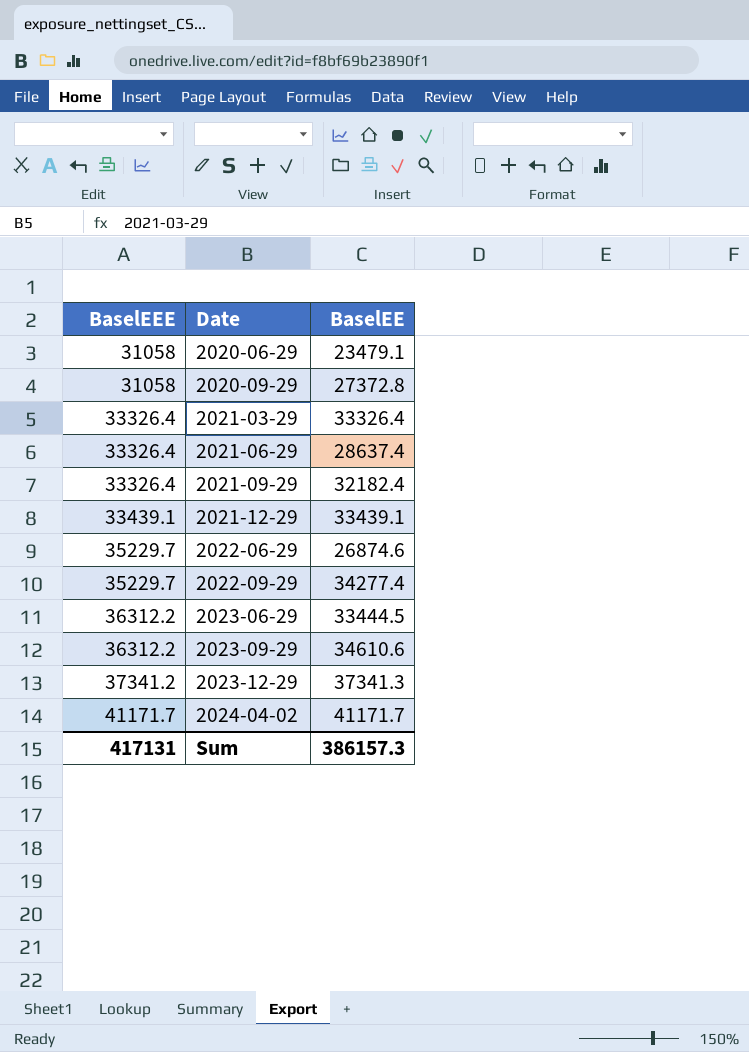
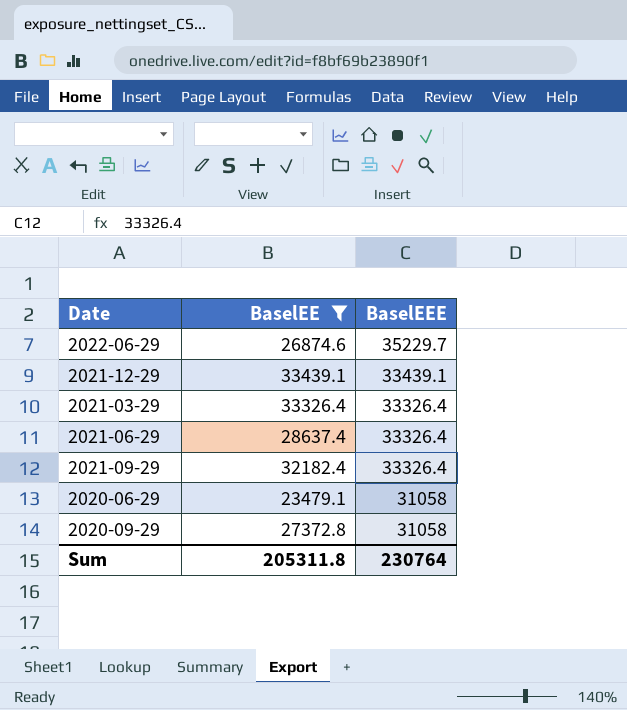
filter: none -> BaselEE <= 33439.1
row order: BaselEEE ascending -> BaselEEE descending
column BaselEEE | position: 1 -> 3
Sum | BaselEE: 386157.3 -> 205311.8
Sum | BaselEEE: 417131 -> 230764

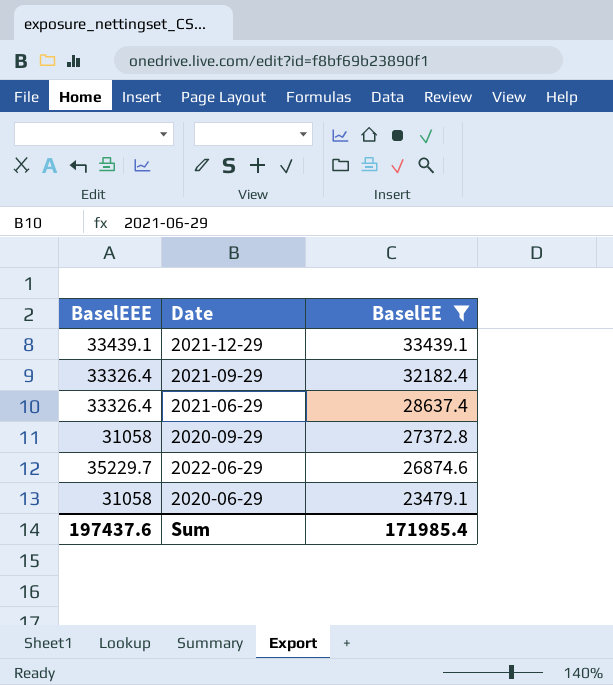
row order: BaselEEE descending -> BaselEE descending
column BaselEEE | position: 3 -> 1
row 2021-03-29: 33326.4 | 33326.4 -> none
Sum | BaselEEE: 230764 -> 197437.6
Sum | BaselEE: 205311.8 -> 171985.4

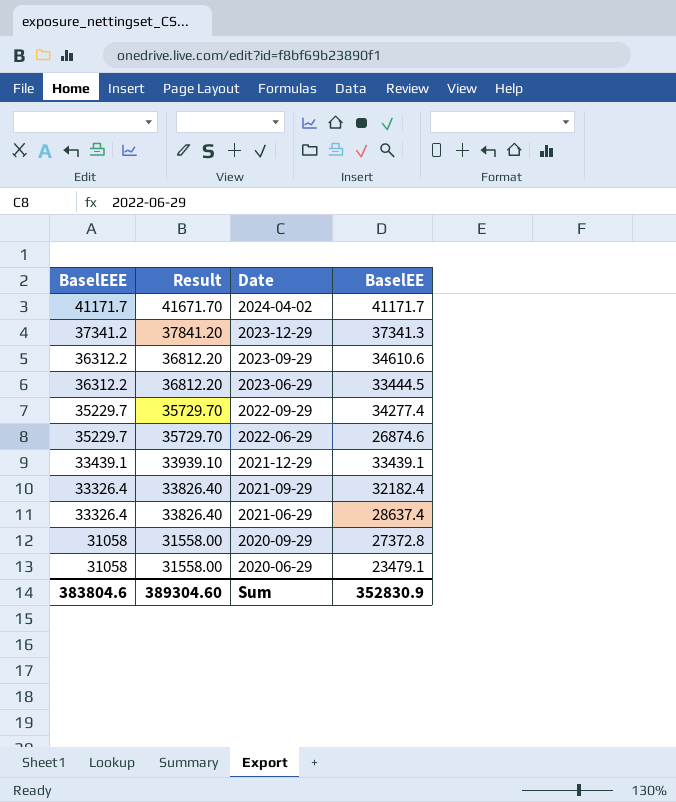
filter: BaselEE <= 33439.1 -> none
row order: BaselEE descending -> BaselEEE descending
column Result | formula: none -> [BaselEEE] + 500
Sum | BaselEEE: 197437.6 -> 383804.6
Sum | BaselEE: 171985.4 -> 352830.9

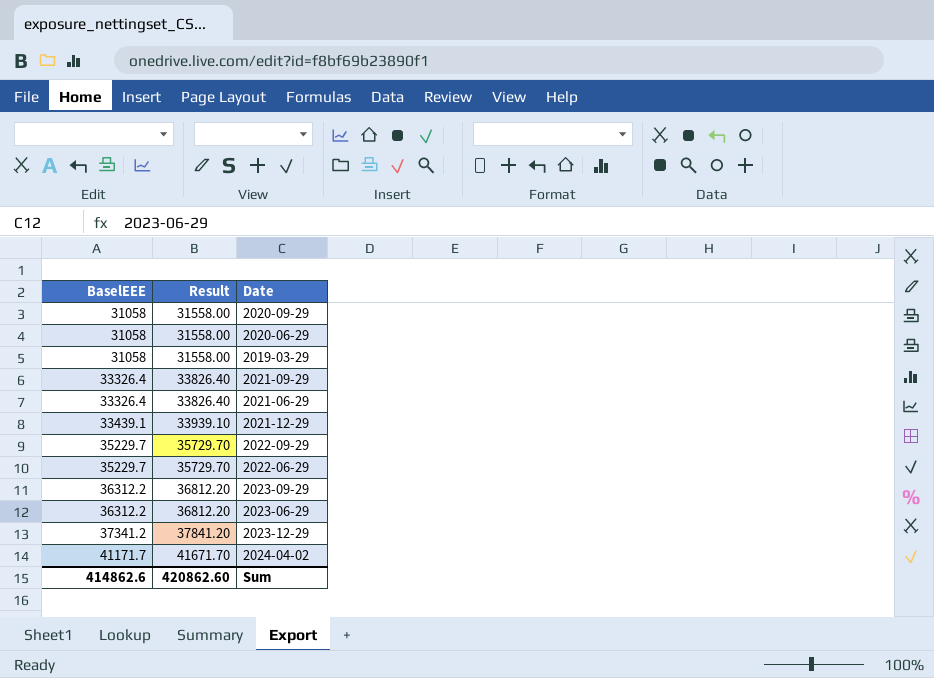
row order: BaselEEE descending -> BaselEEE ascending
column BaselEE | position: 4 -> none
row 2019-03-29: none -> 31058 | 31558.00
Sum | BaselEEE: 383804.6 -> 414862.6
Sum | Result: 389304.60 -> 420862.60

